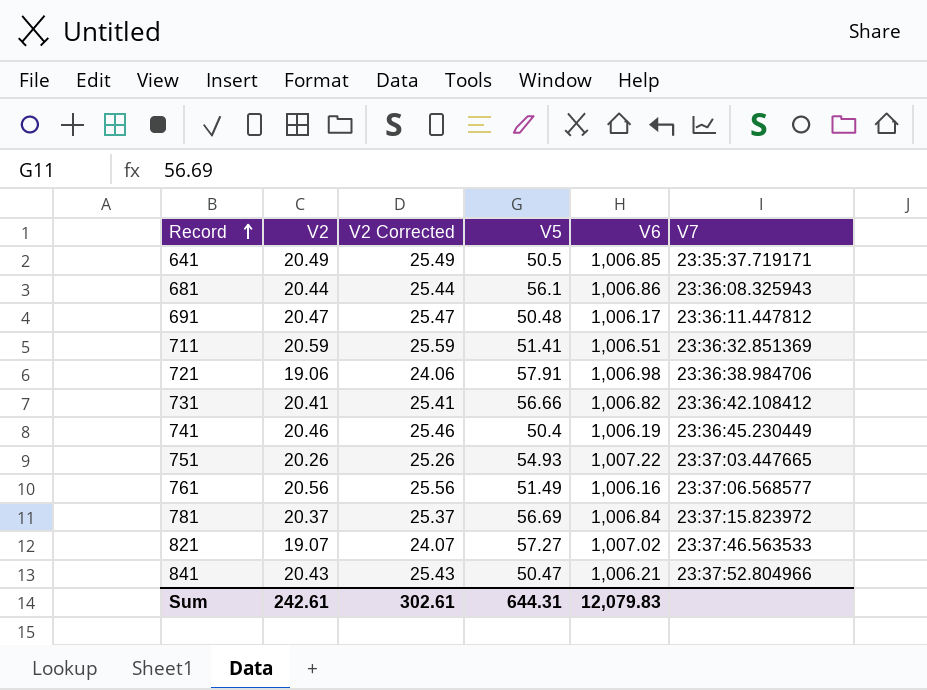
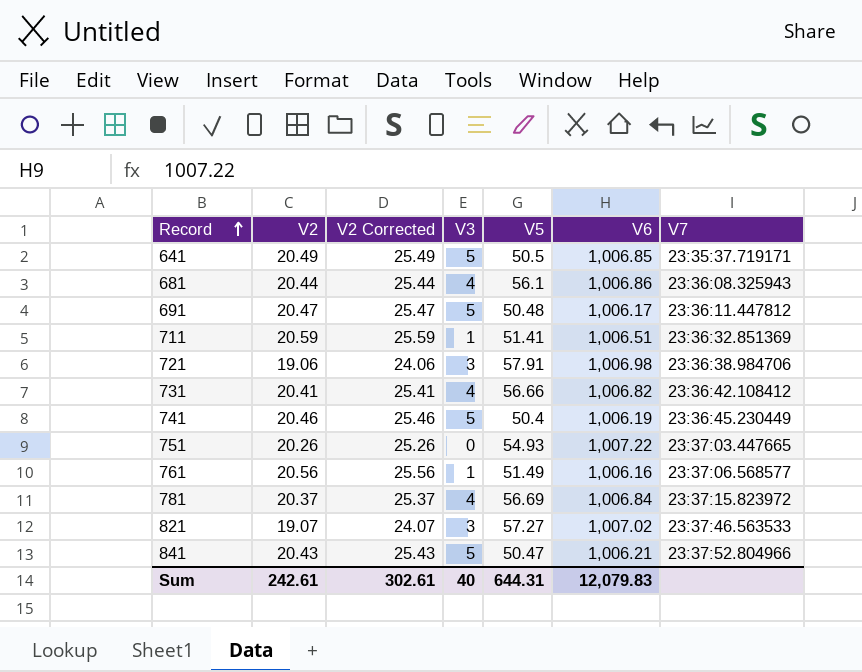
column V3 | position: none -> 4

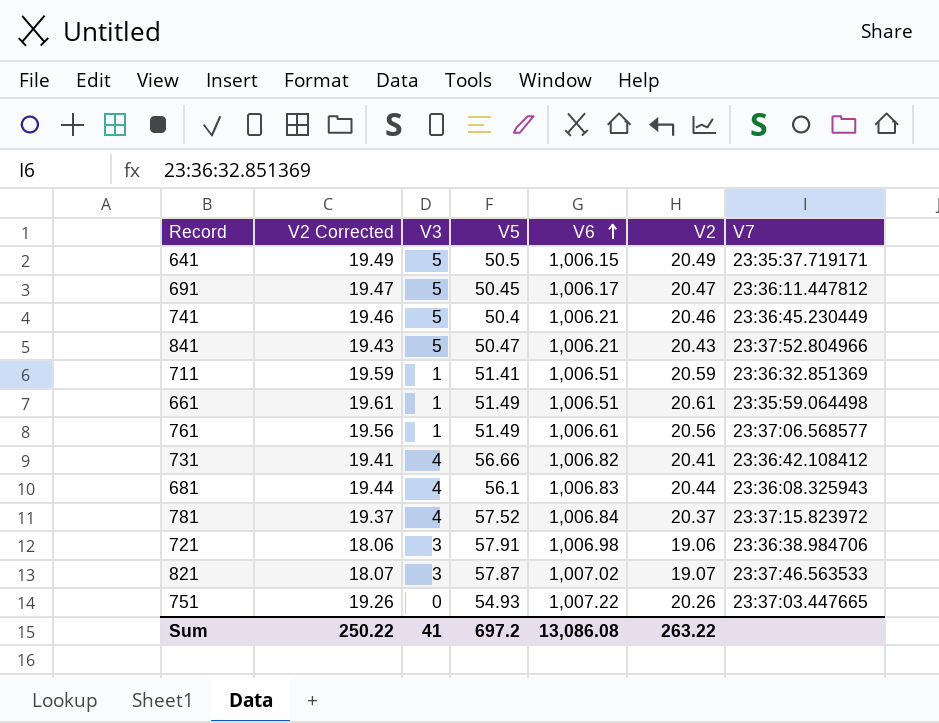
row order: Record ascending -> V6 ascending
column V2 Corrected | formula: [V2] + 5 -> [V2] - 1
column V2 | position: 2 -> 6
641 | V6: 1,006.85 -> 1,006.15
691 | V5: 50.48 -> 50.45
741 | V6: 1,006.19 -> 1,006.21
row 661: none -> 19.61 | 1 | 51.49 | 1,006.51 | 20.61 | 23:35:59.064498
761 | V6: 1,006.16 -> 1,006.61
681 | V6: 1,006.86 -> 1,006.83
781 | V5: 56.69 -> 57.52
821 | V5: 57.27 -> 57.87
Sum | V2 Corrected: 302.61 -> 250.22
Sum | V3: 40 -> 41
Sum | V5: 644.31 -> 697.2
Sum | V6: 12,079.83 -> 13,086.08
Sum | V2: 242.61 -> 263.22

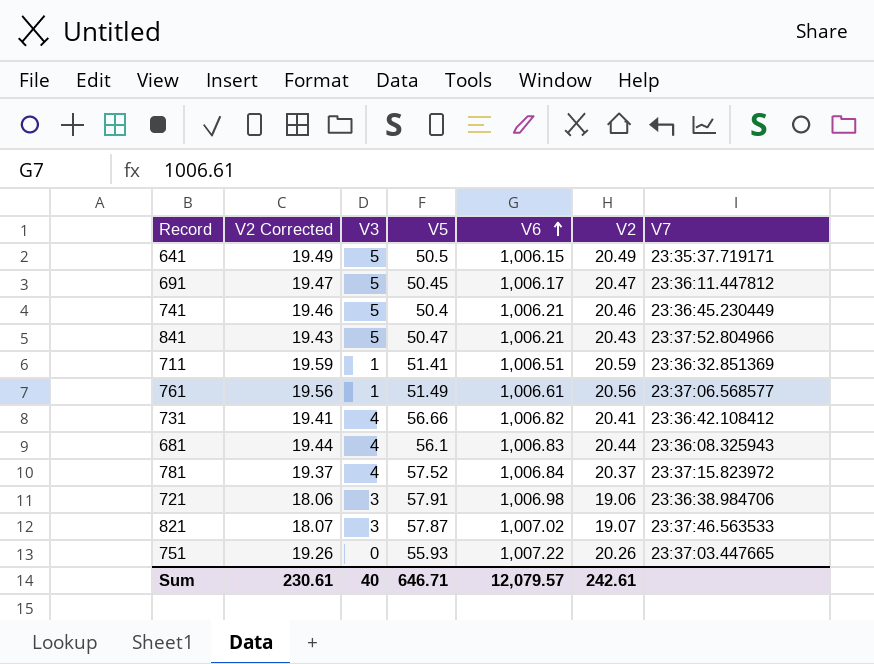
row 661: 19.61 | 1 | 51.49 | 1,006.51 | 20.61 | 23:35:59.064498 -> none
751 | V5: 54.93 -> 55.93
Sum | V2 Corrected: 250.22 -> 230.61
Sum | V3: 41 -> 40
Sum | V5: 697.2 -> 646.71
Sum | V6: 13,086.08 -> 12,079.57
Sum | V2: 263.22 -> 242.61

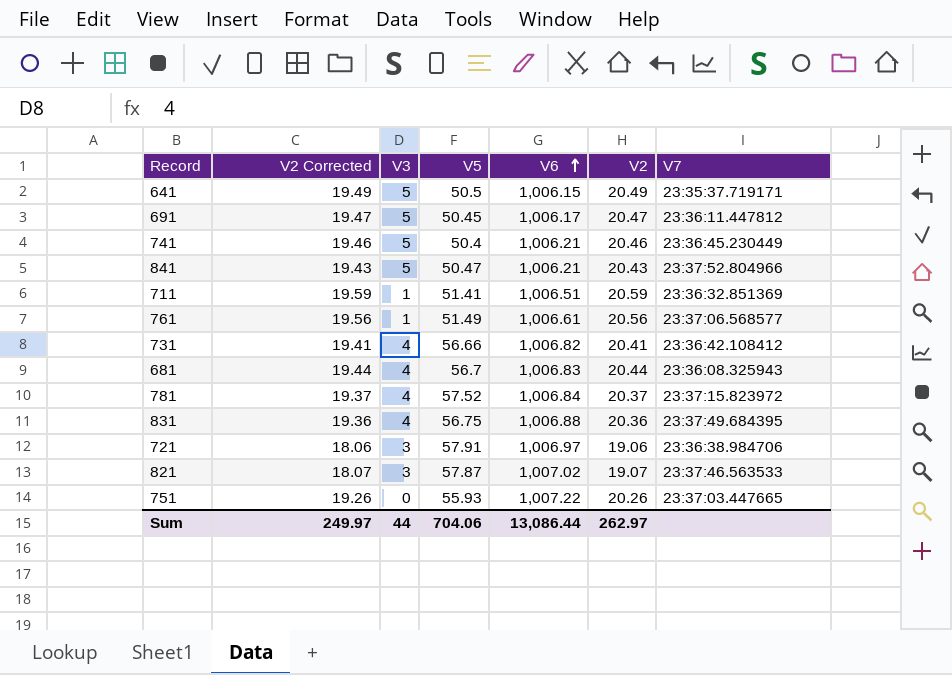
681 | V5: 56.1 -> 56.7
row 831: none -> 19.36 | 4 | 56.75 | 1,006.88 | 20.36 | 23:37:49.684395
721 | V6: 1,006.98 -> 1,006.97
Sum | V2 Corrected: 230.61 -> 249.97
Sum | V3: 40 -> 44
Sum | V5: 646.71 -> 704.06
Sum | V6: 12,079.57 -> 13,086.44
Sum | V2: 242.61 -> 262.97

